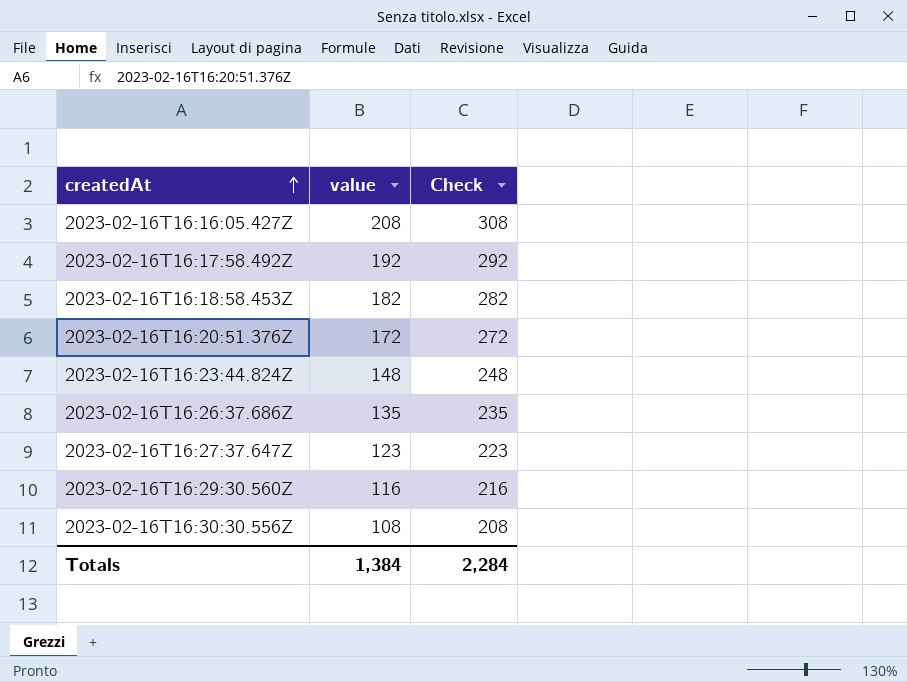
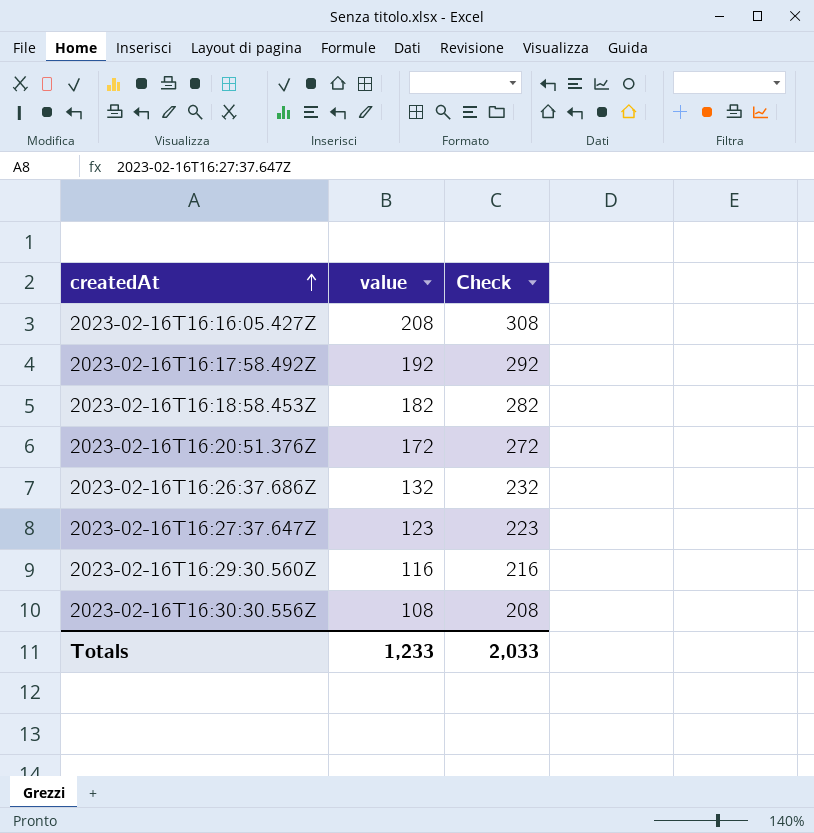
row 2023-02-16T16:23:44.824Z: 148 | 248 -> none
2023-02-16T16:26:37.686Z | value: 135 -> 132
2023-02-16T16:26:37.686Z | Check: 235 -> 232
Totals | value: 1,384 -> 1,233
Totals | Check: 2,284 -> 2,033

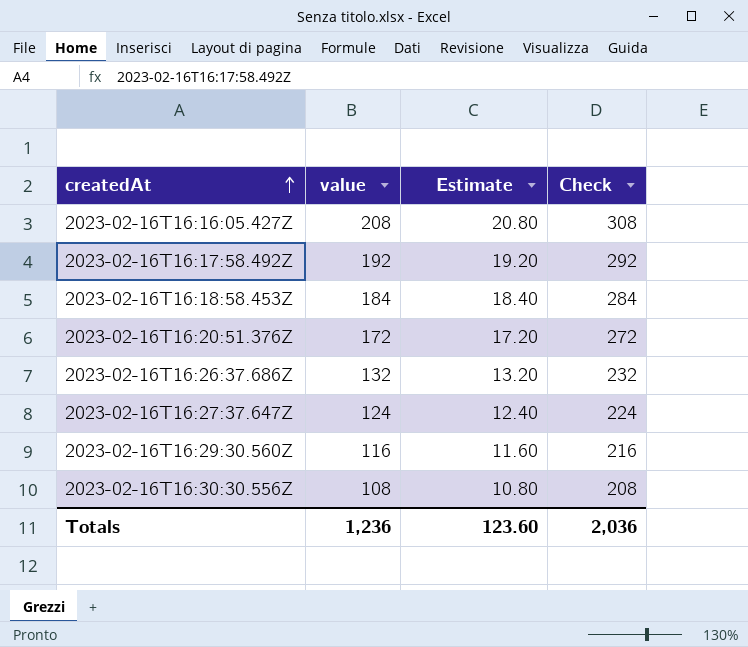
column Estimate | formula: none -> [value] * 0.1
2023-02-16T16:18:58.453Z | value: 182 -> 184
2023-02-16T16:18:58.453Z | Check: 282 -> 284
2023-02-16T16:27:37.647Z | value: 123 -> 124
2023-02-16T16:27:37.647Z | Check: 223 -> 224
Totals | value: 1,233 -> 1,236
Totals | Check: 2,033 -> 2,036

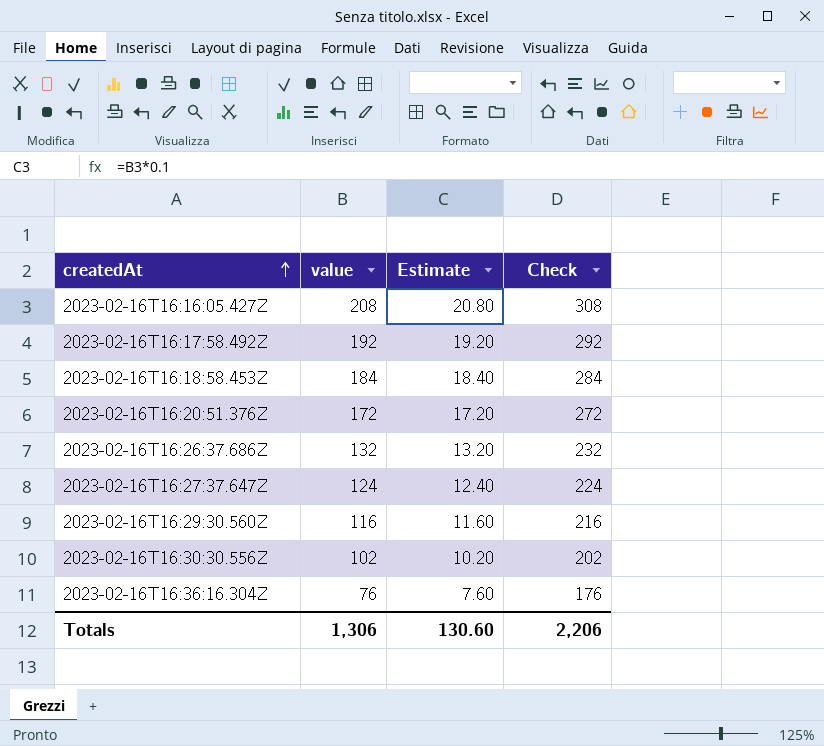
2023-02-16T16:30:30.556Z | value: 108 -> 102
2023-02-16T16:30:30.556Z | Estimate: 10.80 -> 10.20
2023-02-16T16:30:30.556Z | Check: 208 -> 202
row 2023-02-16T16:36:16.304Z: none -> 76 | 7.60 | 176
Totals | value: 1,236 -> 1,306
Totals | Estimate: 123.60 -> 130.60
Totals | Check: 2,036 -> 2,206

